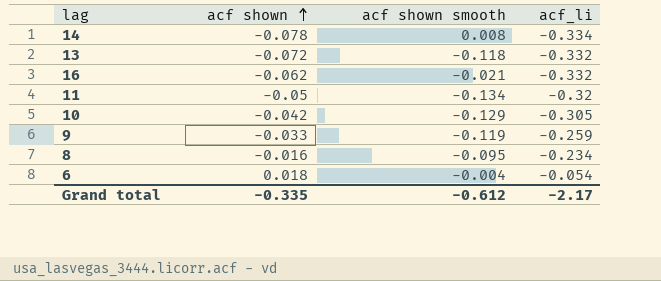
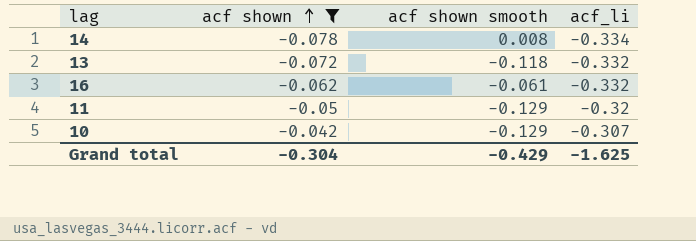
filter: none -> acf shown <= -0.042
16 | acf shown smooth: -0.021 -> -0.061
11 | acf shown smooth: -0.134 -> -0.129
10 | acf_li: -0.305 -> -0.307
Grand total | acf shown: -0.335 -> -0.304
Grand total | acf shown smooth: -0.612 -> -0.429
Grand total | acf_li: -2.17 -> -1.625

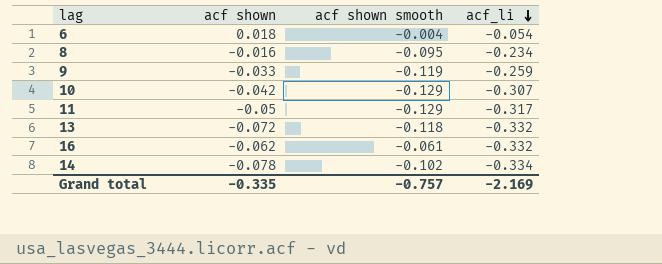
filter: acf shown <= -0.042 -> none
row order: acf shown ascending -> acf_li descending
11 | acf_li: -0.32 -> -0.317
14 | acf shown smooth: 0.008 -> -0.102
Grand total | acf shown: -0.304 -> -0.335
Grand total | acf shown smooth: -0.429 -> -0.757
Grand total | acf_li: -1.625 -> -2.169

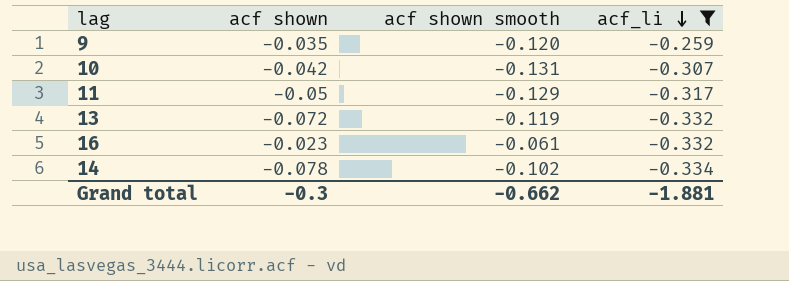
filter: none -> acf_li <= -0.259
9 | acf shown: -0.033 -> -0.035
9 | acf shown smooth: -0.119 -> -0.120
10 | acf shown smooth: -0.129 -> -0.131
13 | acf shown smooth: -0.118 -> -0.119
16 | acf shown: -0.062 -> -0.023
Grand total | acf shown: -0.335 -> -0.3
Grand total | acf shown smooth: -0.757 -> -0.662
Grand total | acf_li: -2.169 -> -1.881

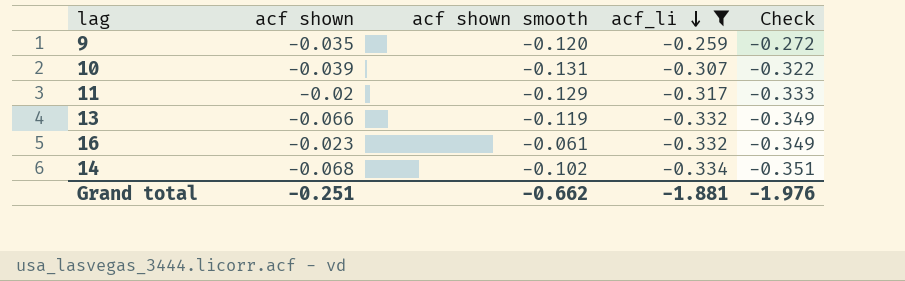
column Check | formula: none -> [acf_li] * 1.05
10 | acf shown: -0.042 -> -0.039
11 | acf shown: -0.05 -> -0.02
13 | acf shown: -0.072 -> -0.066
14 | acf shown: -0.078 -> -0.068
Grand total | acf shown: -0.3 -> -0.251

